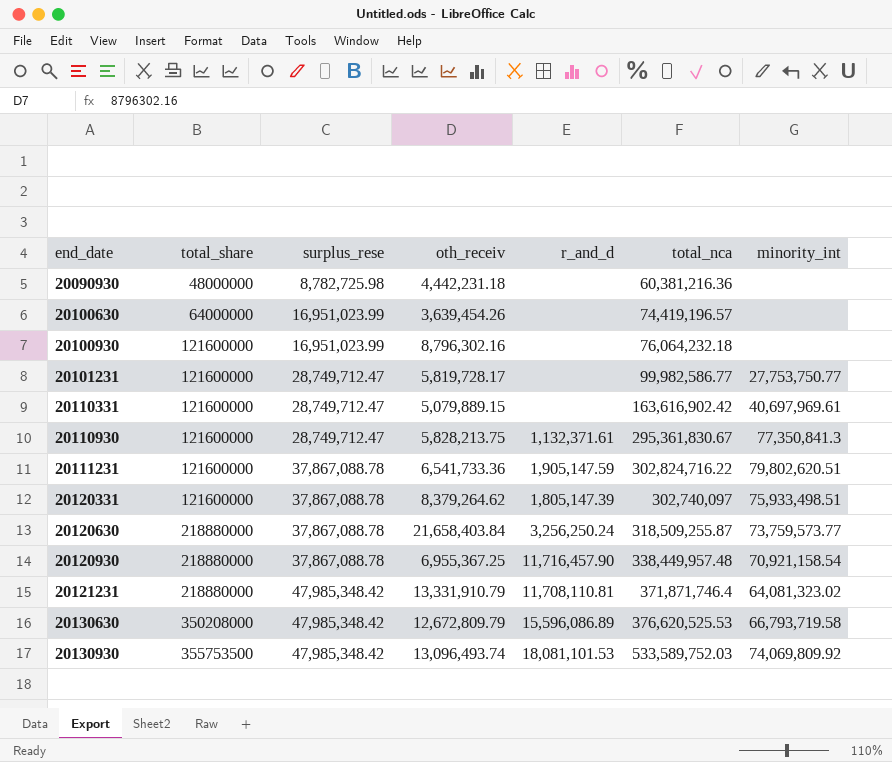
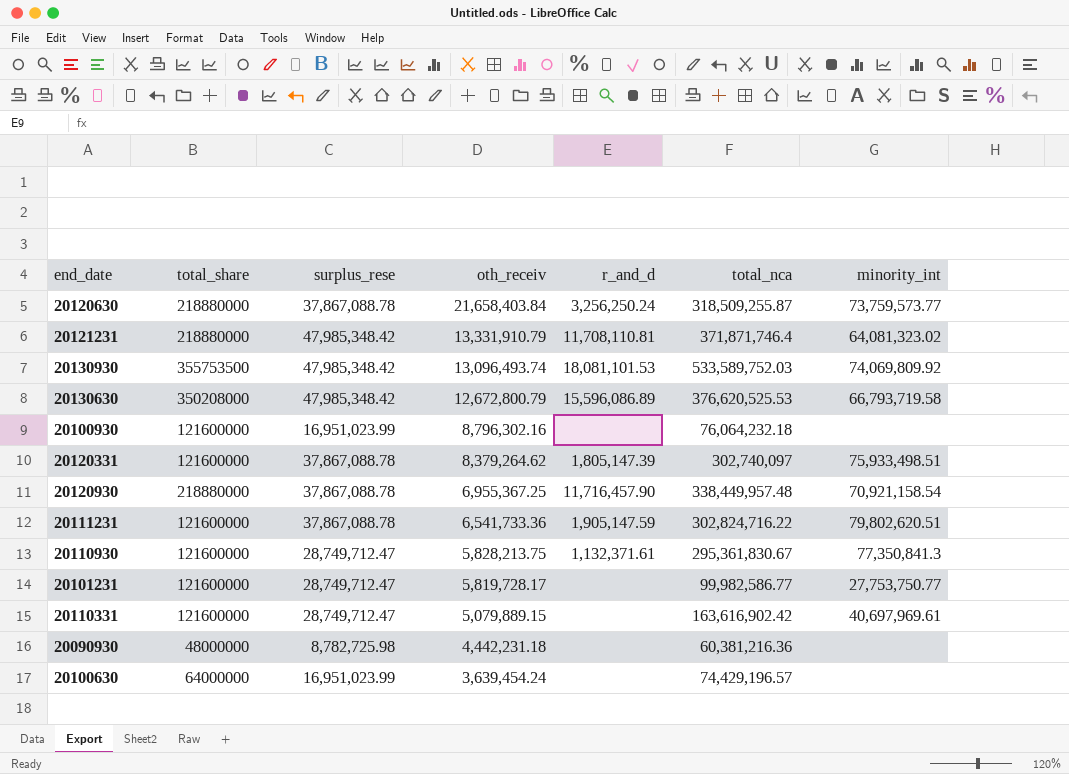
row order: end_date ascending -> oth_receiv descending
20130630 | oth_receiv: 12,672,809.79 -> 12,672,800.79
20100630 | oth_receiv: 3,639,454.26 -> 3,639,454.24
20100630 | total_nca: 74,419,196.57 -> 74,429,196.57

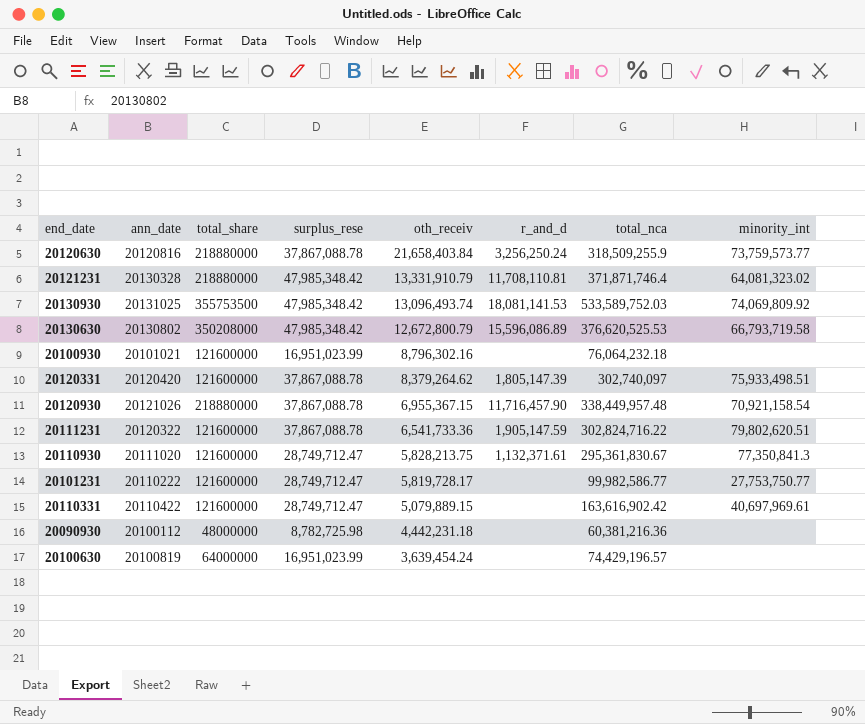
column ann_date | position: none -> 2
20120630 | total_nca: 318,509,255.87 -> 318,509,255.9
20130930 | r_and_d: 18,081,101.53 -> 18,081,141.53
20120930 | oth_receiv: 6,955,367.25 -> 6,955,367.15

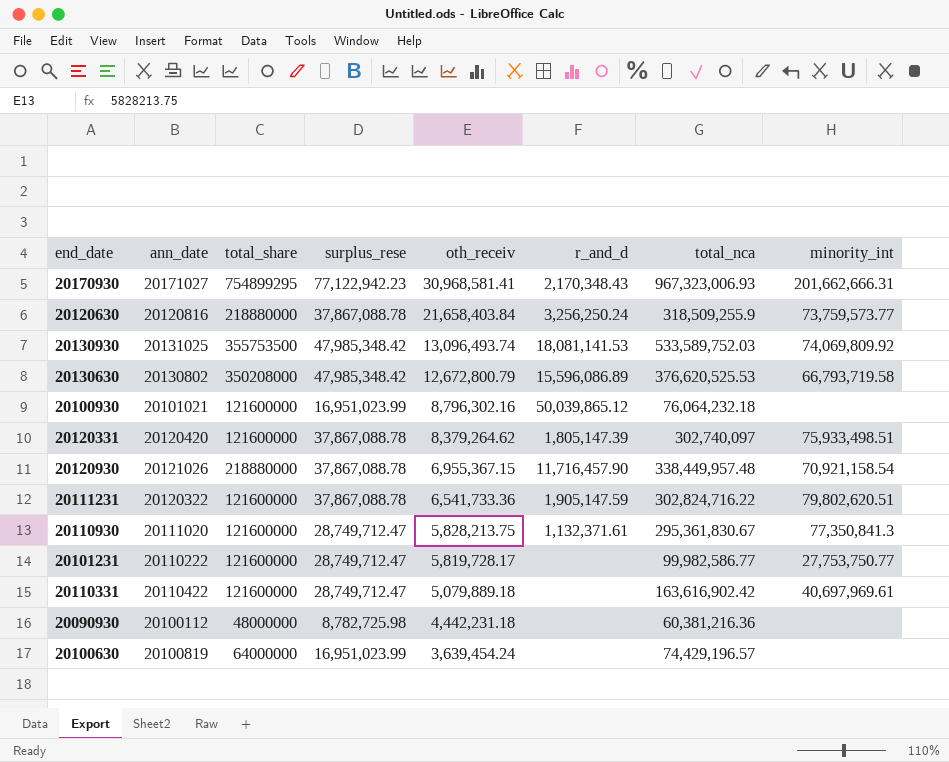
row 20121231: 20130328 | 218880000 | 47,985,348.42 | 13,331,910.79 | 11,708,110.81 | 371,871,746.4 | 64,081,323.02 -> none
row 20170930: none -> 20171027 | 754899295 | 77,122,942.23 | 30,968,581.41 | 2,170,348.43 | 967,323,006.93 | 201,662,666.31
20100930 | r_and_d: none -> 50,039,865.12
20110331 | oth_receiv: 5,079,889.15 -> 5,079,889.18

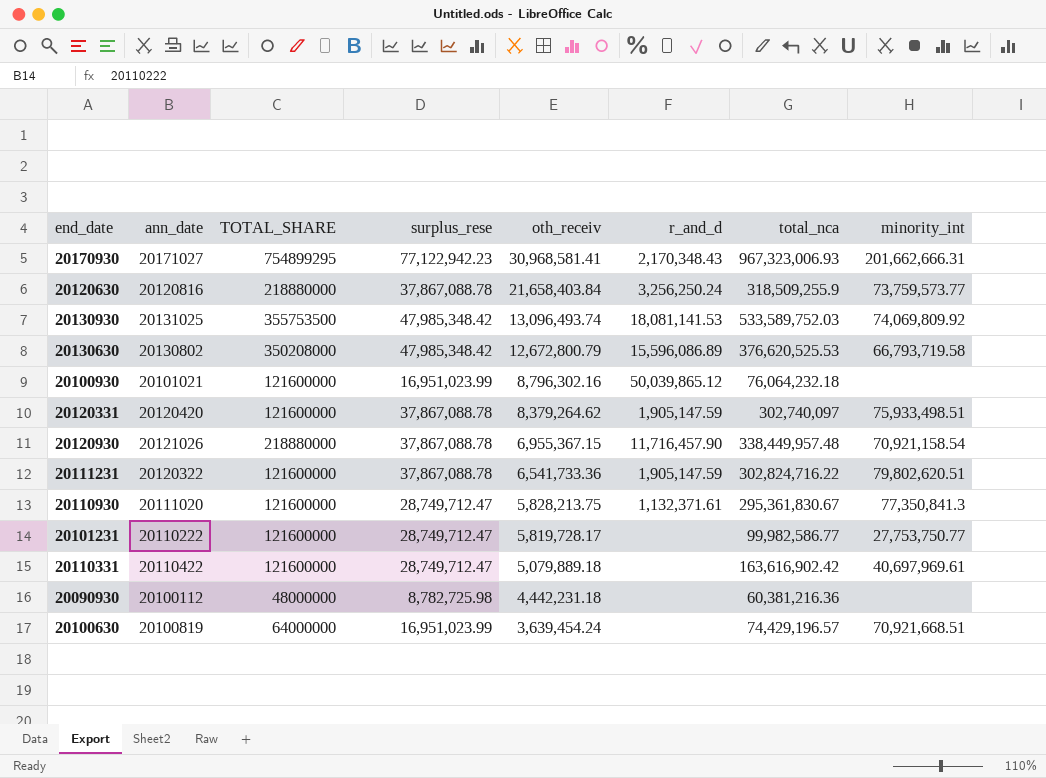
column name: total_share -> TOTAL_SHARE
20120331 | r_and_d: 1,805,147.39 -> 1,905,147.59
20100630 | minority_int: none -> 70,921,668.51

